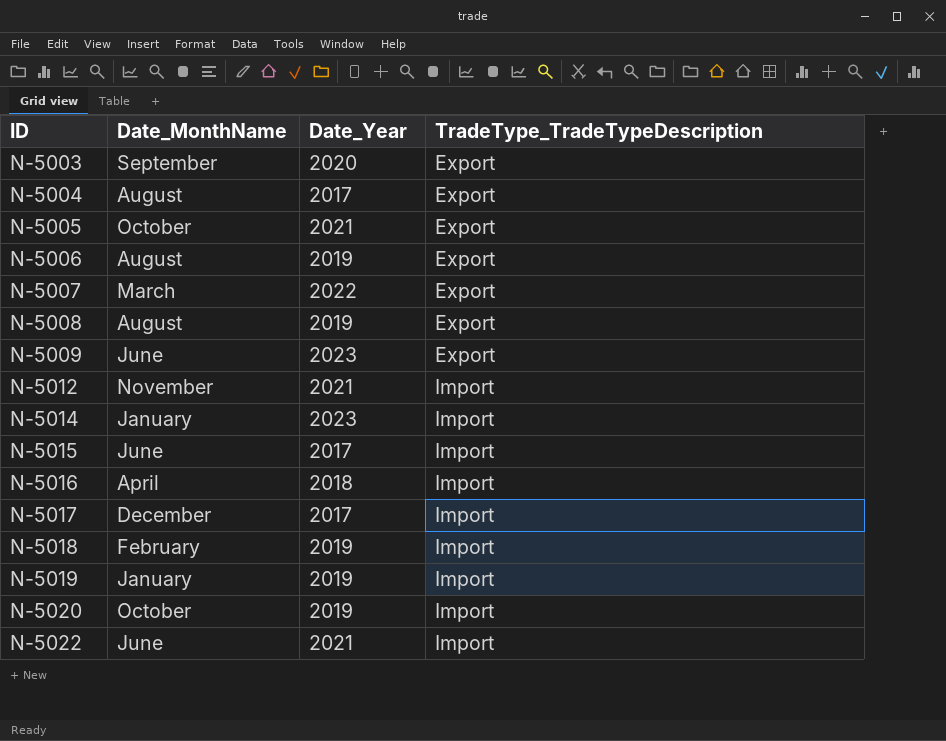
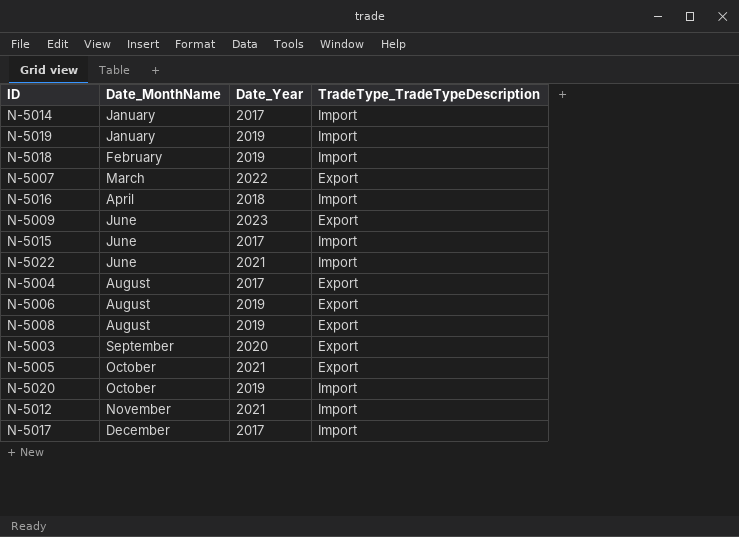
row order: ID ascending -> Date_MonthName ascending
N-5014 | Date_Year: 2023 -> 2017

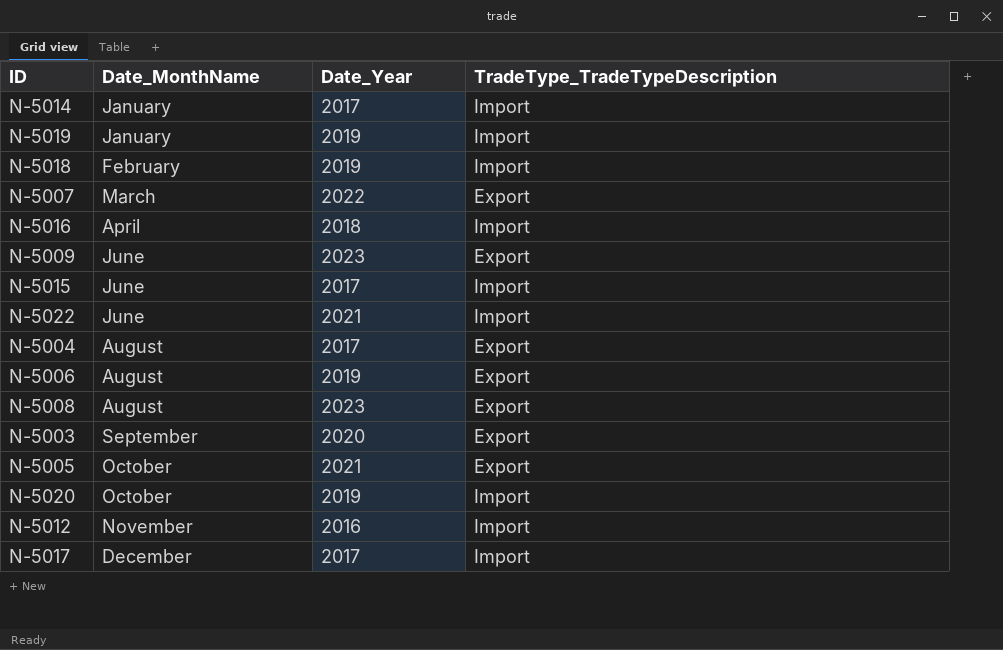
N-5008 | Date_Year: 2019 -> 2023
N-5012 | Date_Year: 2021 -> 2016

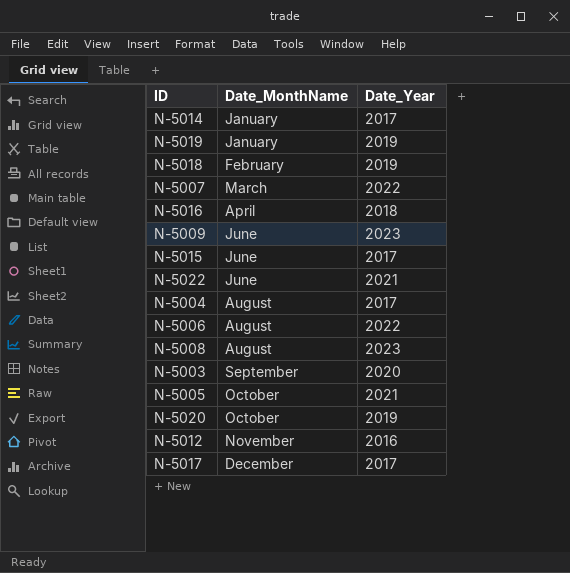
column TradeType_TradeTypeDescription | position: 4 -> none
N-5006 | Date_Year: 2019 -> 2022

